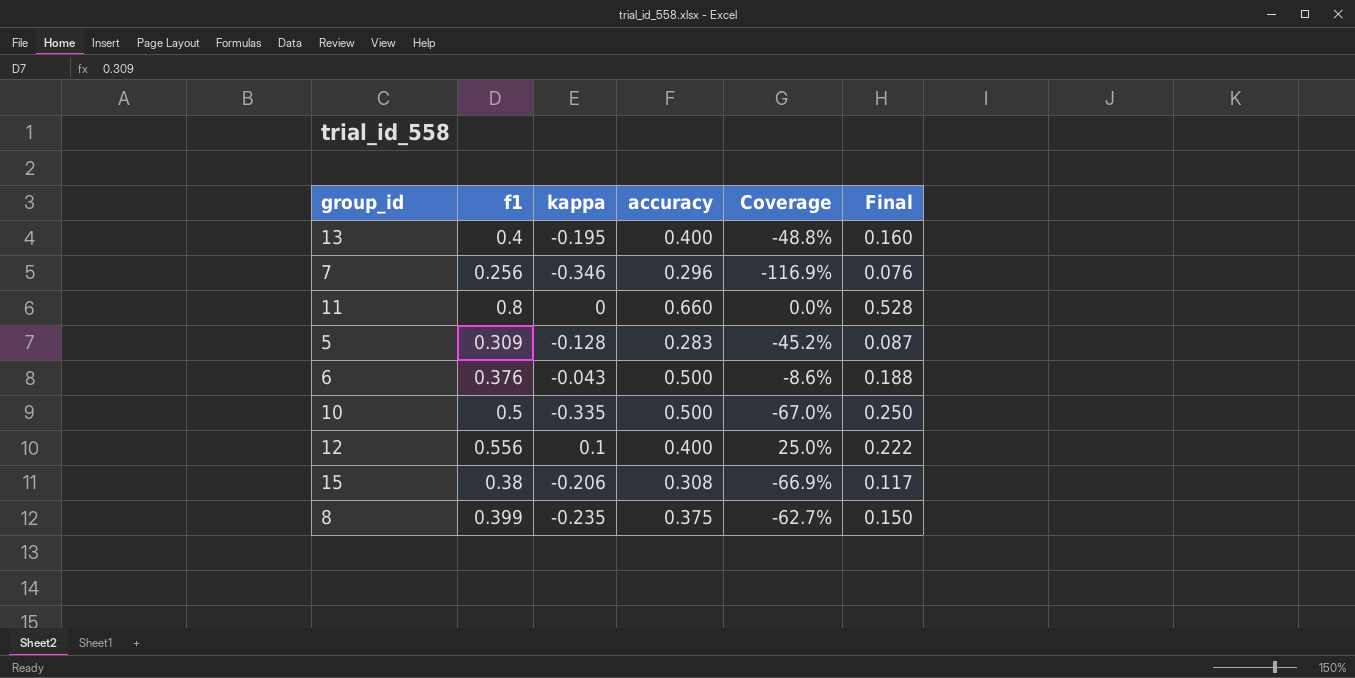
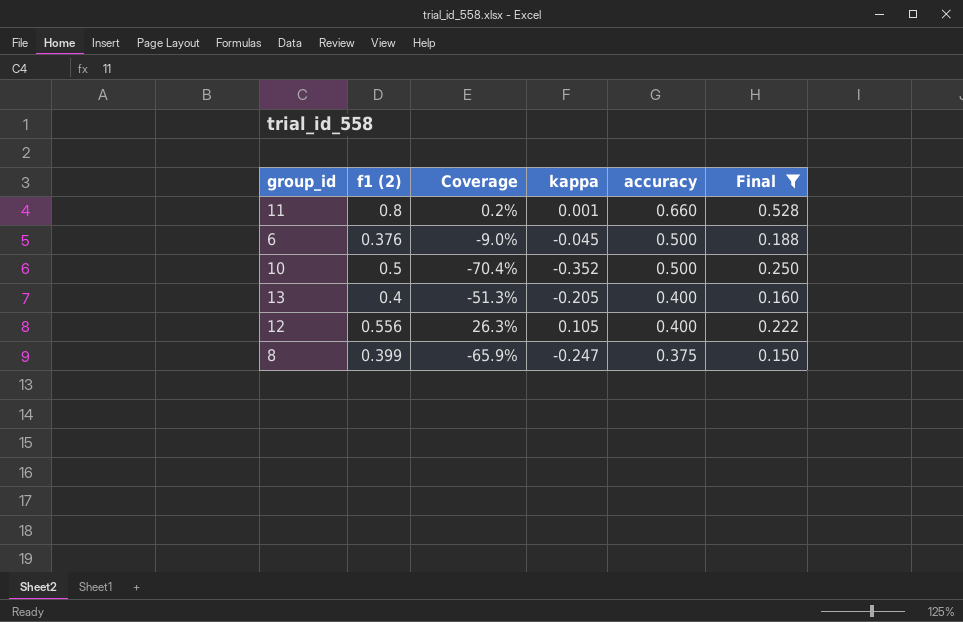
filter: none -> Final >= 0.150
row order: none -> accuracy descending
column name: f1 -> f1 (2)
column Coverage | position: 5 -> 3
11 | Coverage: 0.0% -> 0.2%
11 | kappa: 0 -> 0.001
6 | Coverage: -8.6% -> -9.0%
6 | kappa: -0.043 -> -0.045
10 | Coverage: -67.0% -> -70.4%
10 | kappa: -0.335 -> -0.352
13 | Coverage: -48.8% -> -51.3%
13 | kappa: -0.195 -> -0.205
12 | Coverage: 25.0% -> 26.3%
12 | kappa: 0.1 -> 0.105
8 | Coverage: -62.7% -> -65.9%
8 | kappa: -0.235 -> -0.247

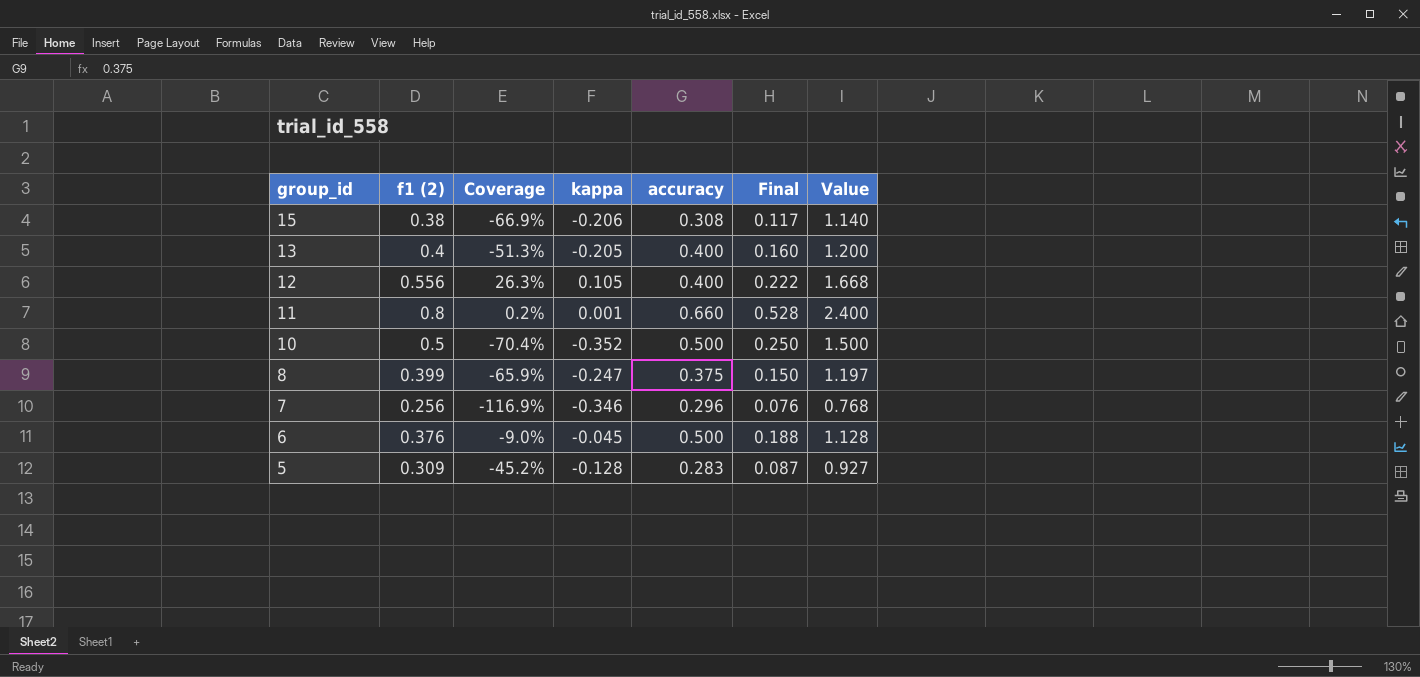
filter: Final >= 0.150 -> none
row order: accuracy descending -> group_id descending
column Value | formula: none -> [f1 (2)] * 3

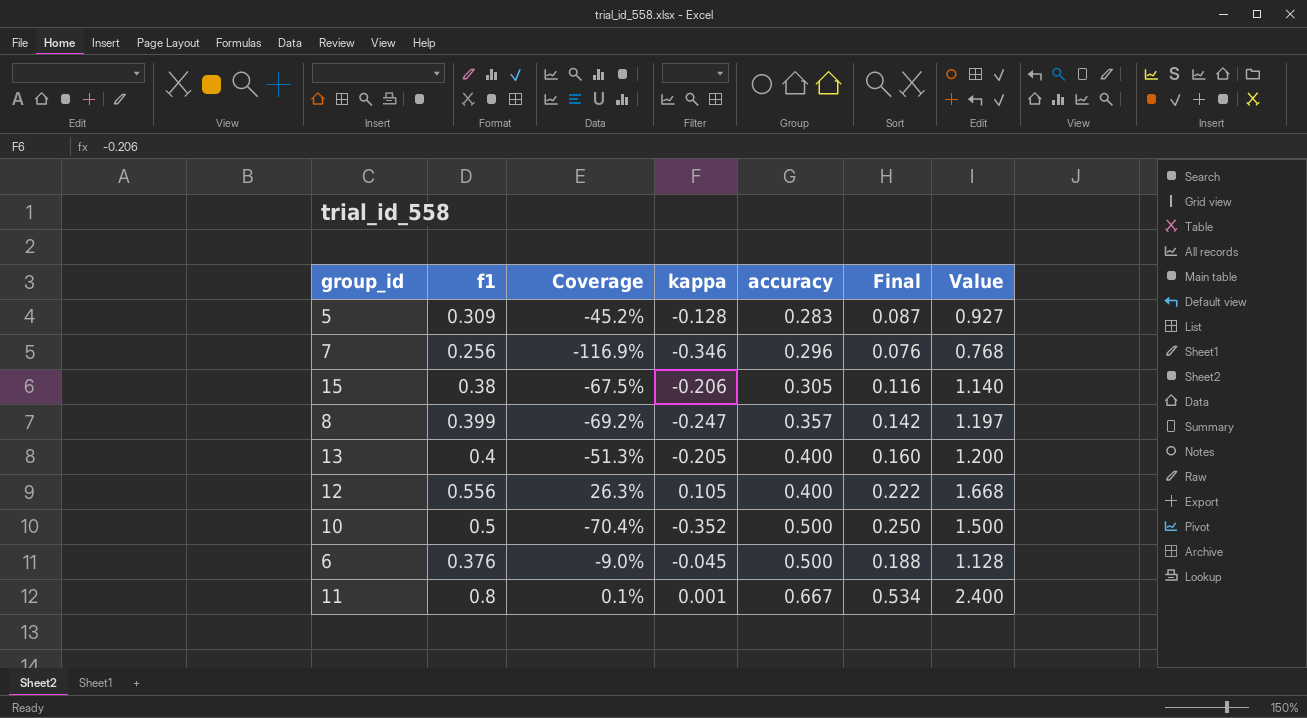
row order: group_id descending -> accuracy ascending
column name: f1 (2) -> f1
15 | Coverage: -66.9% -> -67.5%
15 | accuracy: 0.308 -> 0.305
15 | Final: 0.117 -> 0.116
8 | Coverage: -65.9% -> -69.2%
8 | accuracy: 0.375 -> 0.357
8 | Final: 0.150 -> 0.142
11 | Coverage: 0.2% -> 0.1%
11 | accuracy: 0.660 -> 0.667
11 | Final: 0.528 -> 0.534

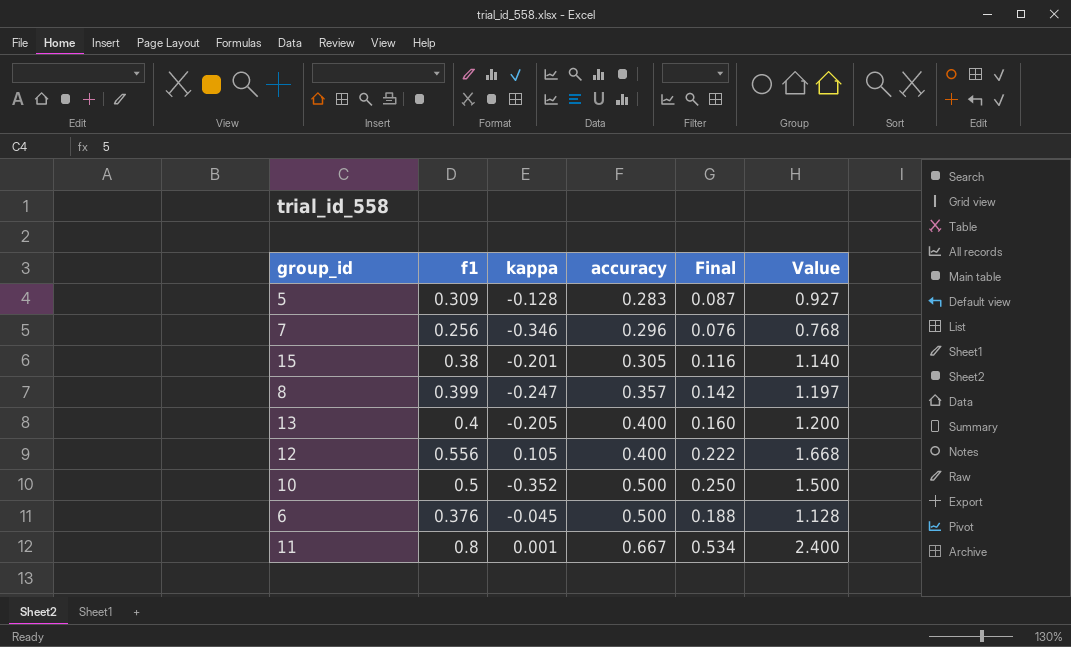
column Coverage | formula: [kappa] / [accuracy] -> none
15 | kappa: -0.206 -> -0.201

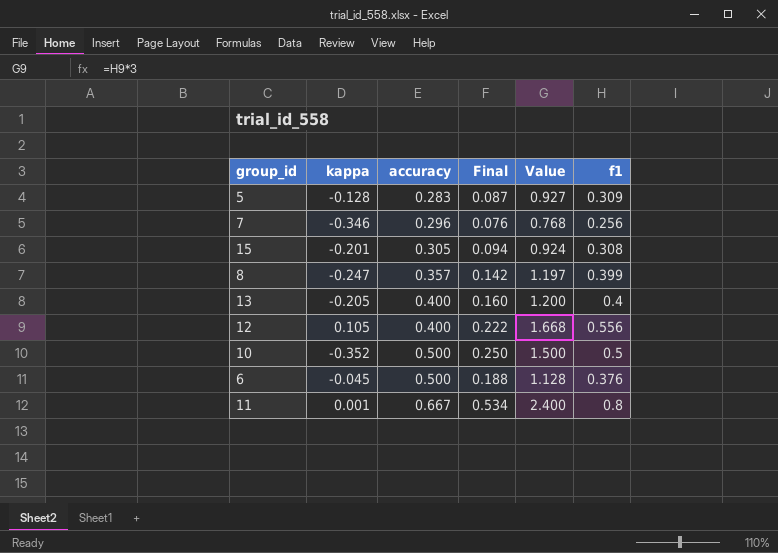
column f1 | position: 2 -> 6
15 | Final: 0.116 -> 0.094
15 | Value: 1.140 -> 0.924
15 | f1: 0.38 -> 0.308

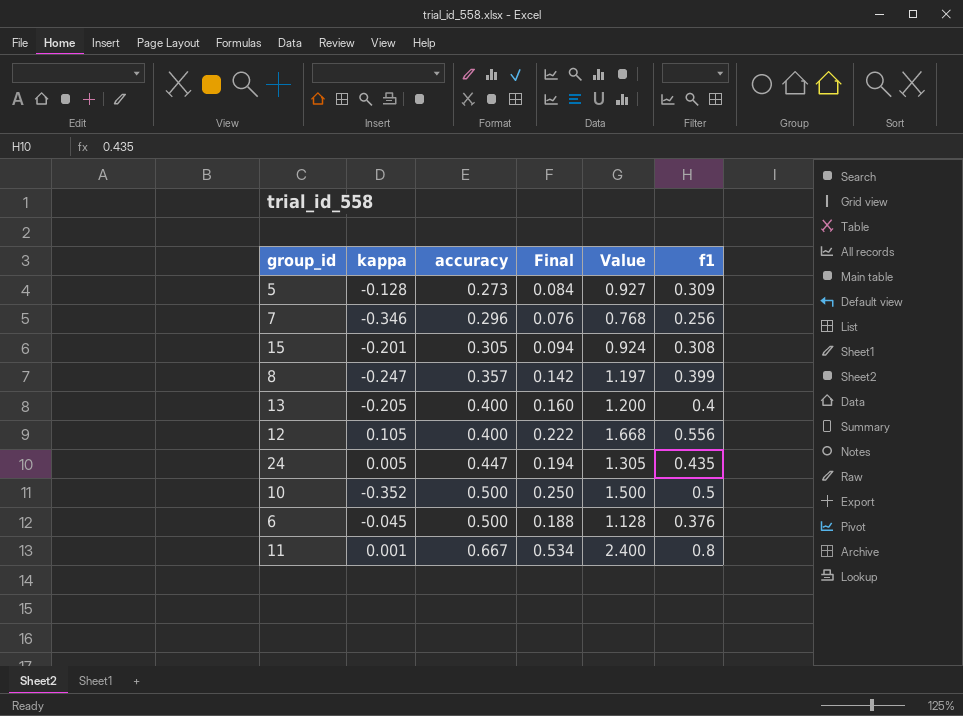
5 | accuracy: 0.283 -> 0.273
5 | Final: 0.087 -> 0.084
row 24: none -> 0.005 | 0.447 | 0.194 | 1.305 | 0.435

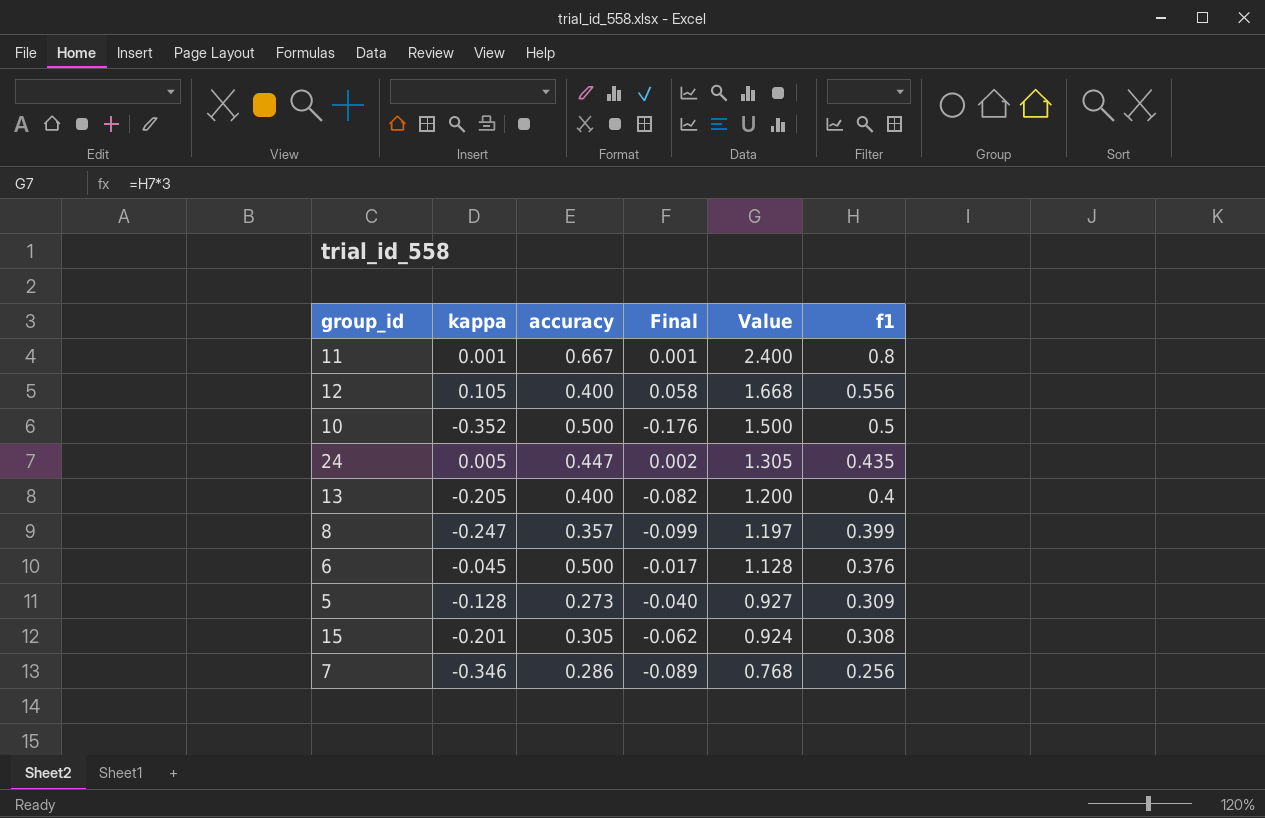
row order: accuracy ascending -> Value descending
column Final | formula: [accuracy] * [f1] -> [kappa] * [f1]
7 | accuracy: 0.296 -> 0.286

